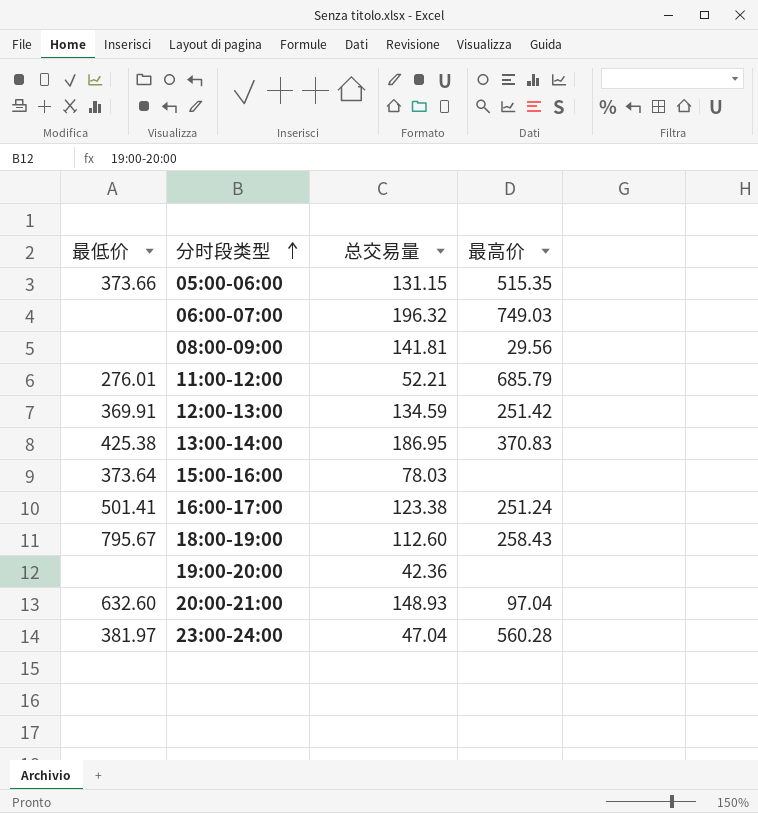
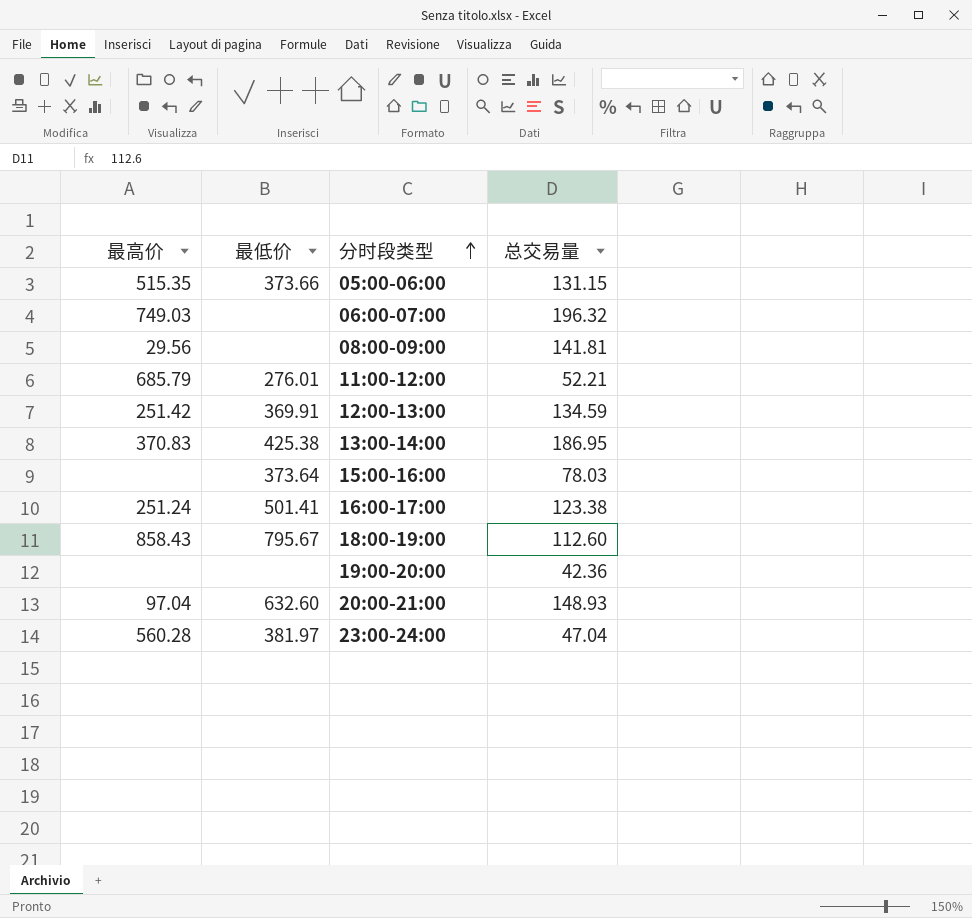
column 最高价 | position: 4 -> 1
18:00-19:00 | 最高价: 258.43 -> 858.43

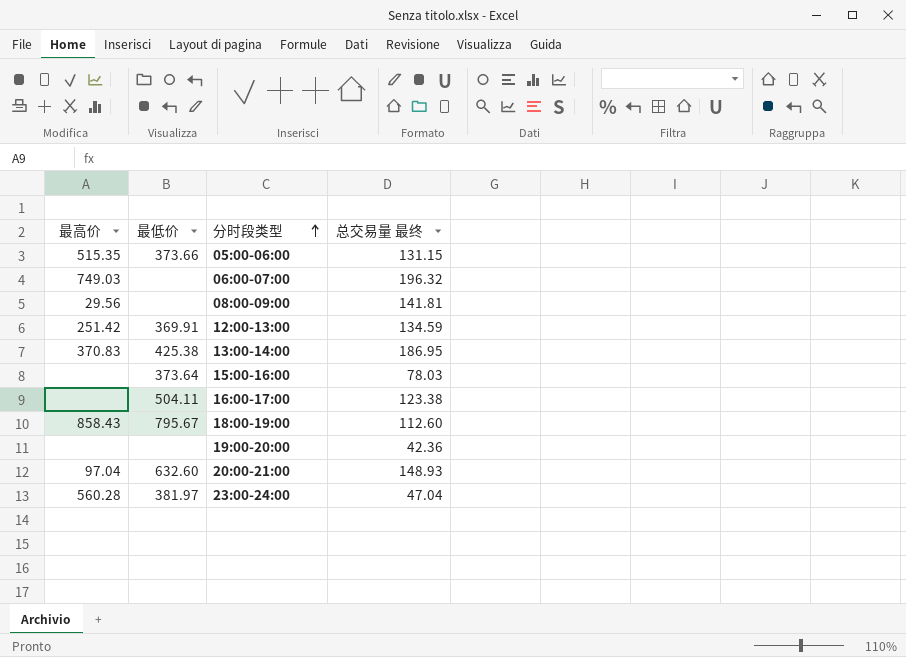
column name: 总交易量 -> 总交易量 最终
row 11:00-12:00: 685.79 | 276.01 | 52.21 -> none
16:00-17:00 | 最高价: 251.24 -> none
16:00-17:00 | 最低价: 501.41 -> 504.11

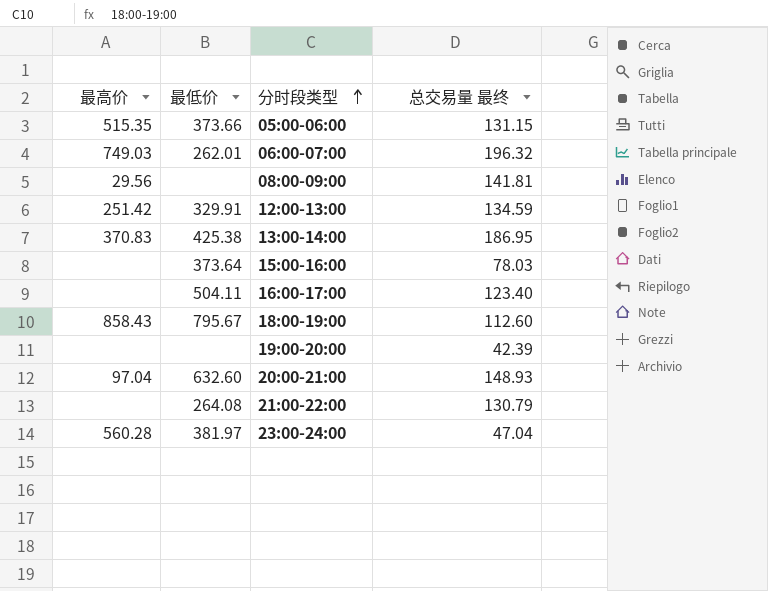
06:00-07:00 | 最低价: none -> 262.01
12:00-13:00 | 最低价: 369.91 -> 329.91
16:00-17:00 | 总交易量 最终: 123.38 -> 123.40
19:00-20:00 | 总交易量 最终: 42.36 -> 42.39
row 21:00-22:00: none -> none | 264.08 | 130.79

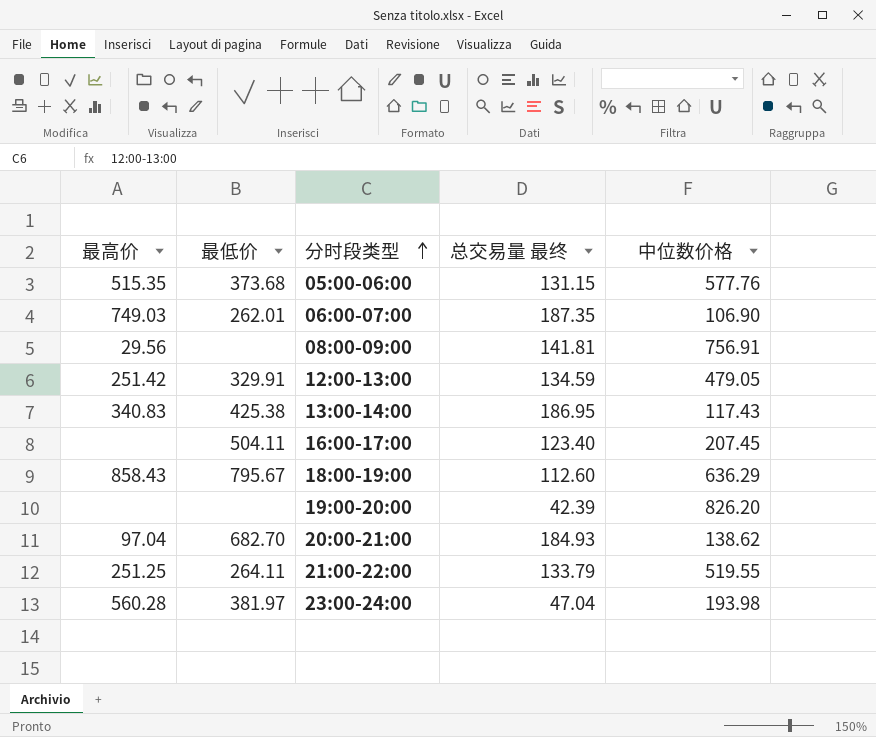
column 中位数价格 | position: none -> 5
row 15:00-16:00: none | 373.64 | 78.03 -> none
05:00-06:00 | 最低价: 373.66 -> 373.68
06:00-07:00 | 总交易量 最终: 196.32 -> 187.35
13:00-14:00 | 最高价: 370.83 -> 340.83
20:00-21:00 | 最低价: 632.60 -> 682.70
20:00-21:00 | 总交易量 最终: 148.93 -> 184.93
21:00-22:00 | 最高价: none -> 251.25
21:00-22:00 | 最低价: 264.08 -> 264.11
21:00-22:00 | 总交易量 最终: 130.79 -> 133.79

